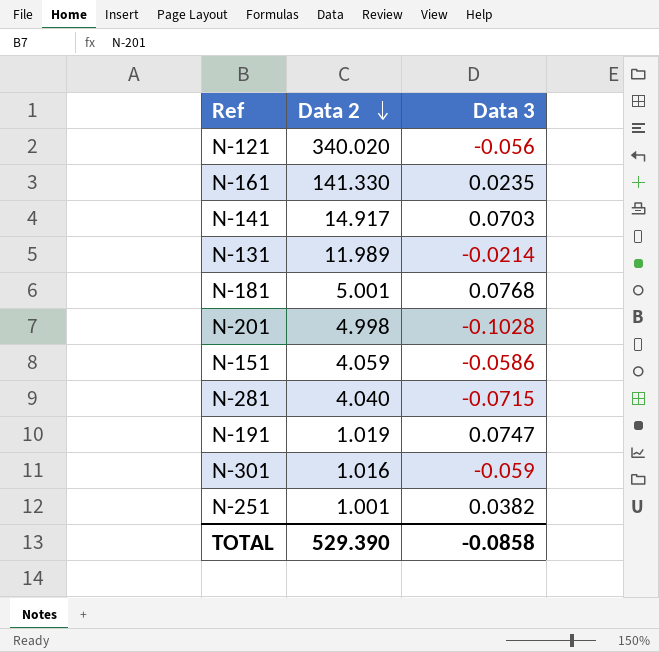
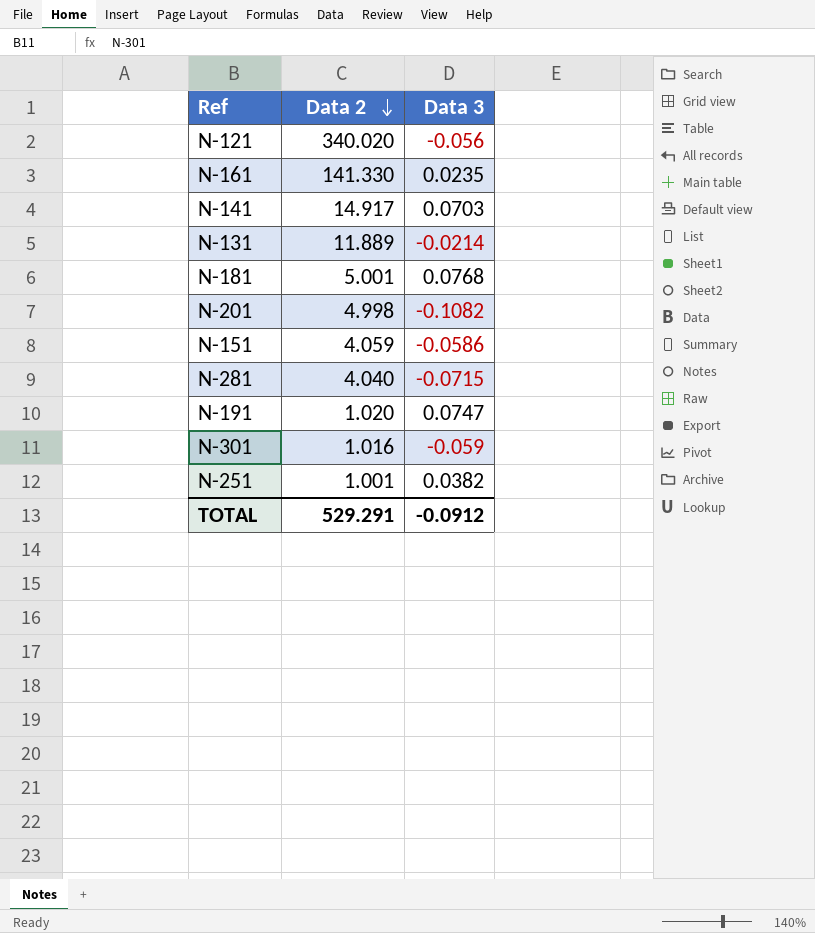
N-131 | Data 2: 11.989 -> 11.889
N-201 | Data 3: -0.1028 -> -0.1082
N-191 | Data 2: 1.019 -> 1.020
TOTAL | Data 2: 529.390 -> 529.291
TOTAL | Data 3: -0.0858 -> -0.0912

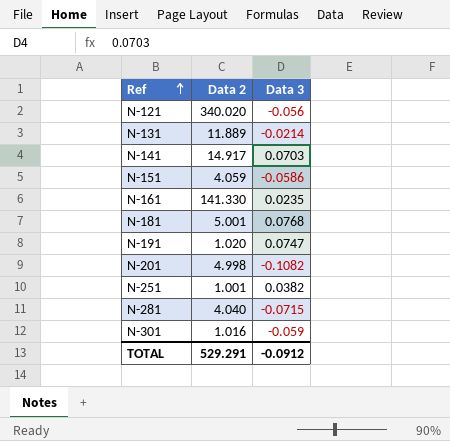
row order: Data 2 descending -> Ref ascending

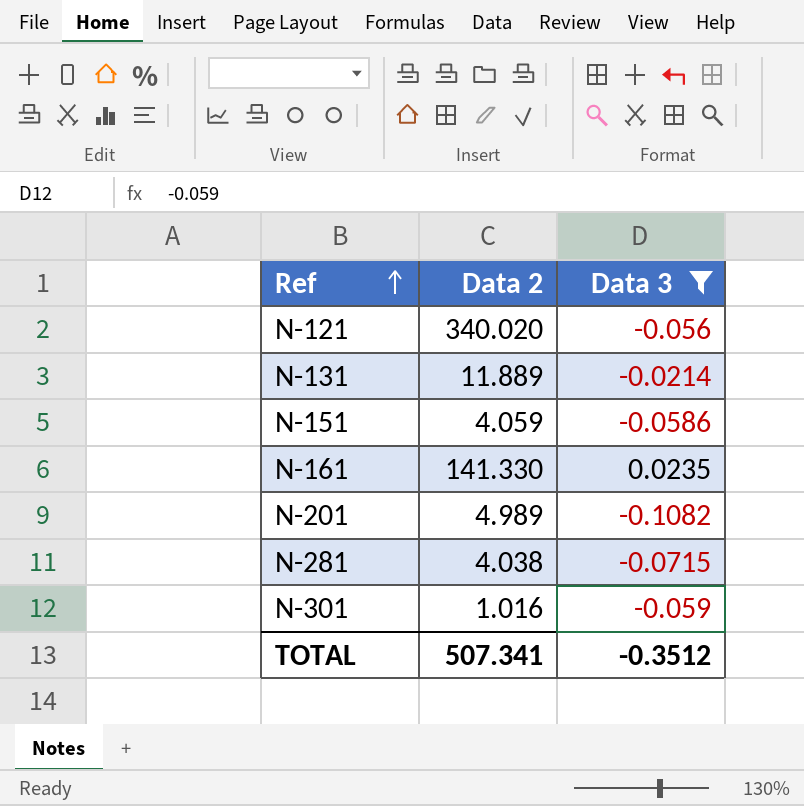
filter: none -> Data 3 <= 0.0235
N-201 | Data 2: 4.998 -> 4.989
N-281 | Data 2: 4.040 -> 4.038
TOTAL | Data 2: 529.291 -> 507.341
TOTAL | Data 3: -0.0912 -> -0.3512

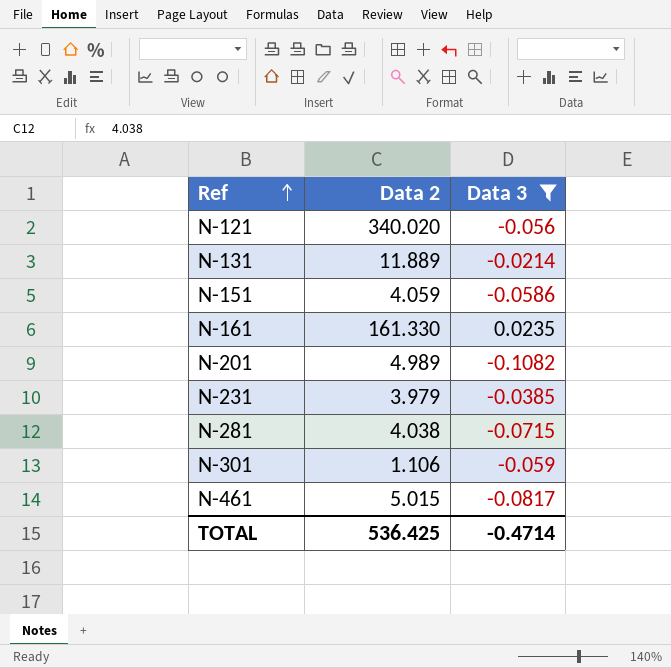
N-161 | Data 2: 141.330 -> 161.330
row N-231: none -> 3.979 | -0.0385
N-301 | Data 2: 1.016 -> 1.106
row N-461: none -> 5.015 | -0.0817
TOTAL | Data 2: 507.341 -> 536.425
TOTAL | Data 3: -0.3512 -> -0.4714

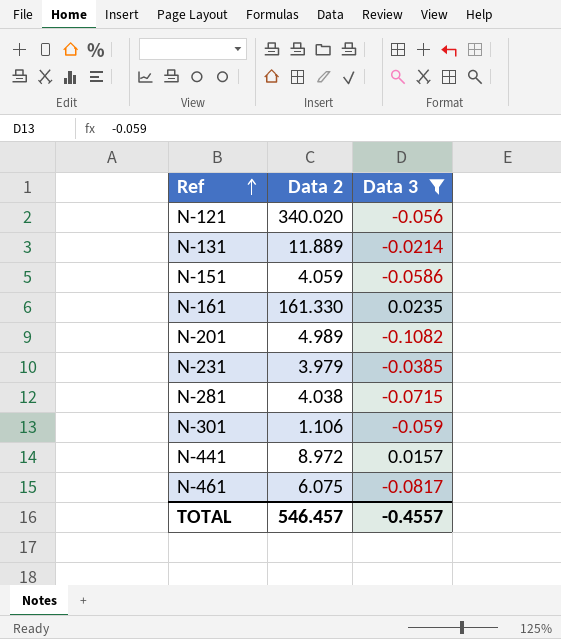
row N-441: none -> 8.972 | 0.0157
N-461 | Data 2: 5.015 -> 6.075
TOTAL | Data 2: 536.425 -> 546.457
TOTAL | Data 3: -0.4714 -> -0.4557

